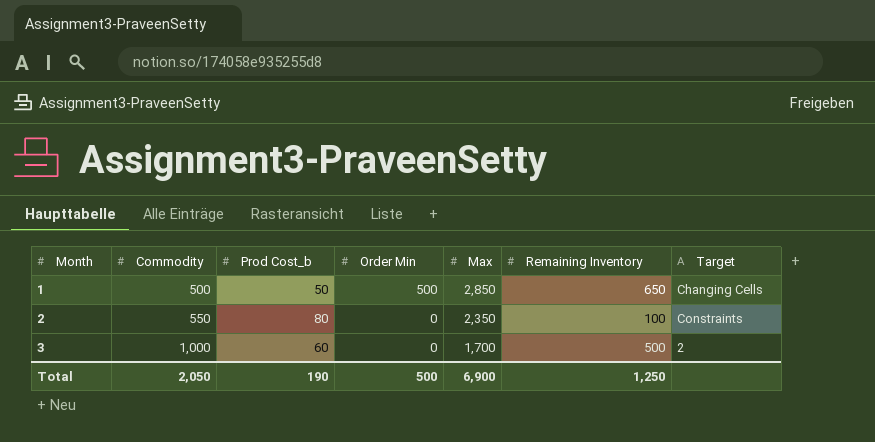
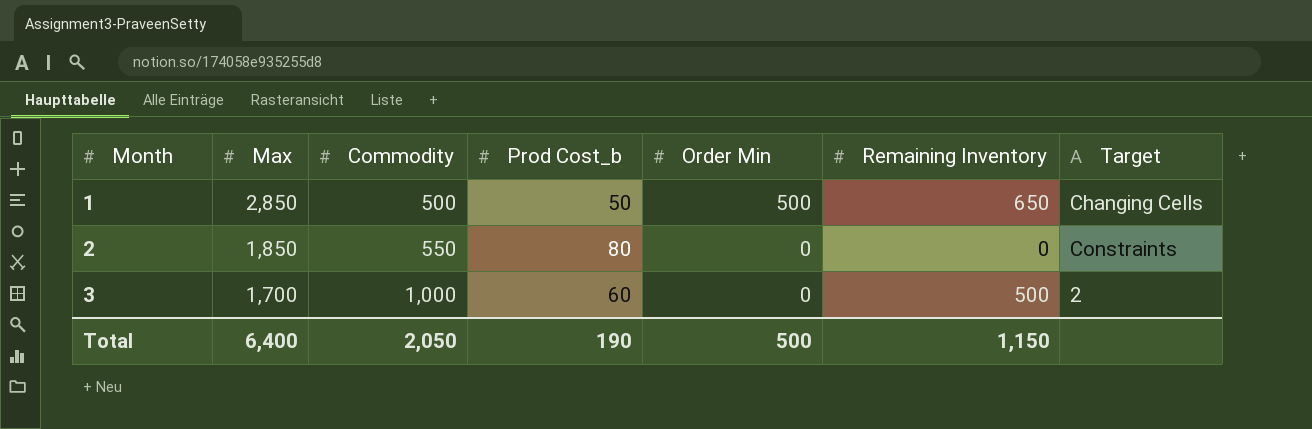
column Max | position: 5 -> 2
2 | Max: 2,350 -> 1,850
2 | Remaining Inventory: 100 -> 0
Total | Max: 6,900 -> 6,400
Total | Remaining Inventory: 1,250 -> 1,150

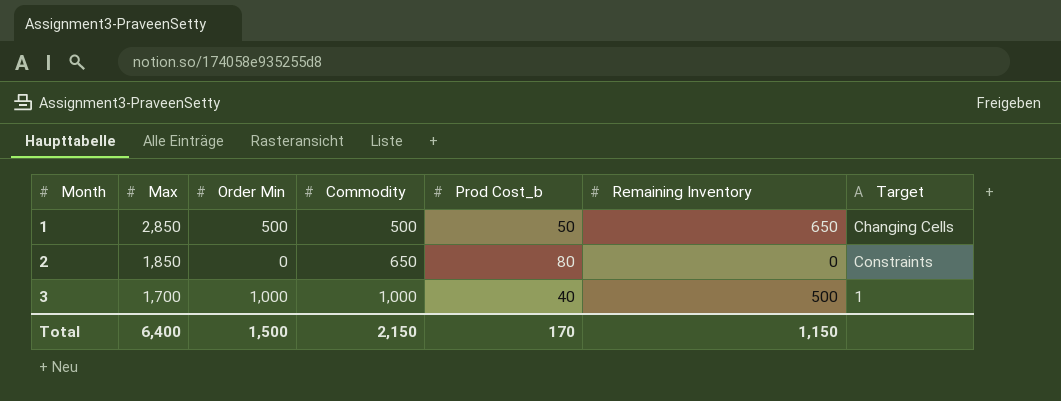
column Order Min | position: 5 -> 3
2 | Commodity: 550 -> 650
3 | Order Min: 0 -> 1,000
3 | Prod Cost_b: 60 -> 40
3 | Target: 2 -> 1
Total | Order Min: 500 -> 1,500
Total | Commodity: 2,050 -> 2,150
Total | Prod Cost_b: 190 -> 170

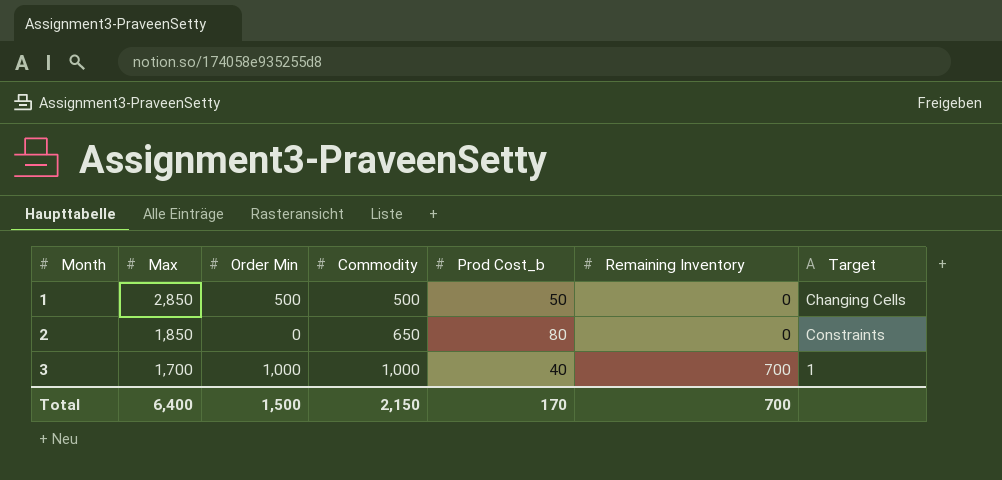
1 | Remaining Inventory: 650 -> 0
3 | Remaining Inventory: 500 -> 700
Total | Remaining Inventory: 1,150 -> 700

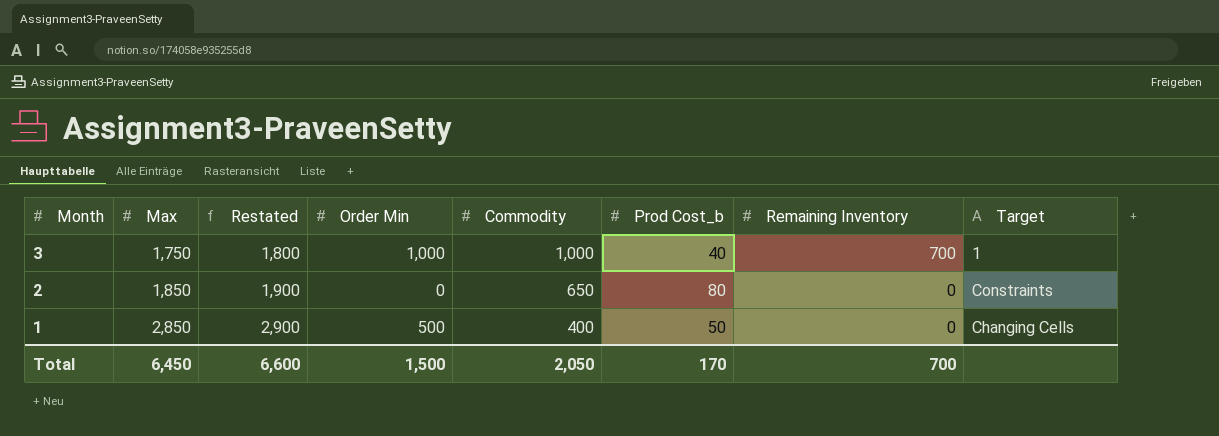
row order: Month ascending -> Month descending
column Restated | formula: none -> [Max] + 50
3 | Max: 1,700 -> 1,750
1 | Commodity: 500 -> 400
Total | Max: 6,400 -> 6,450
Total | Commodity: 2,150 -> 2,050

